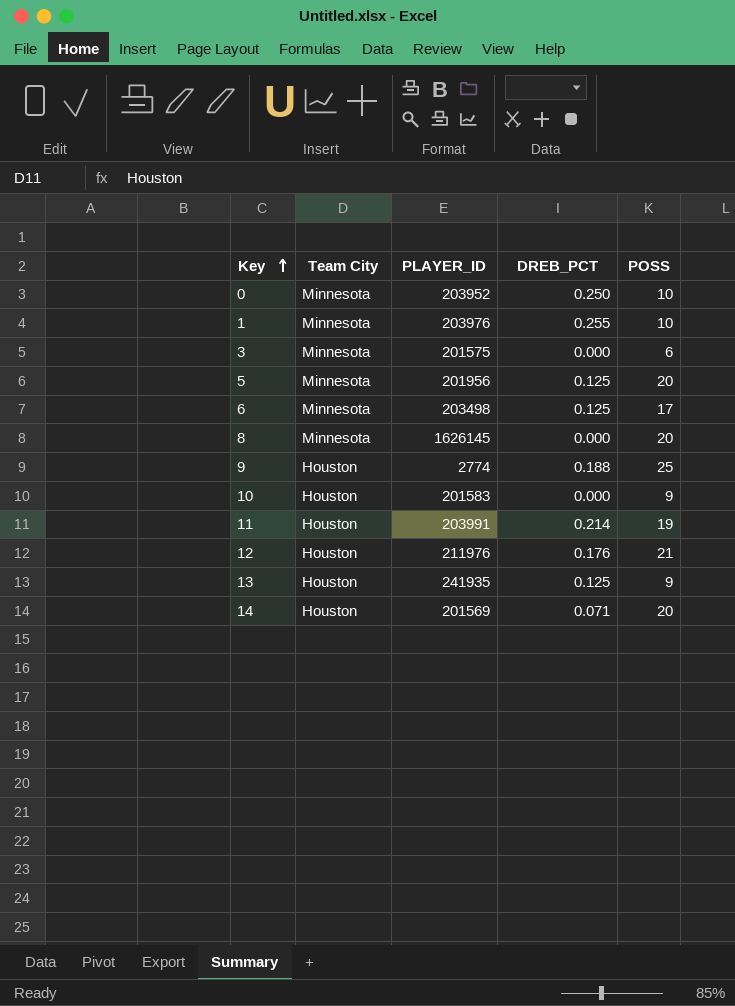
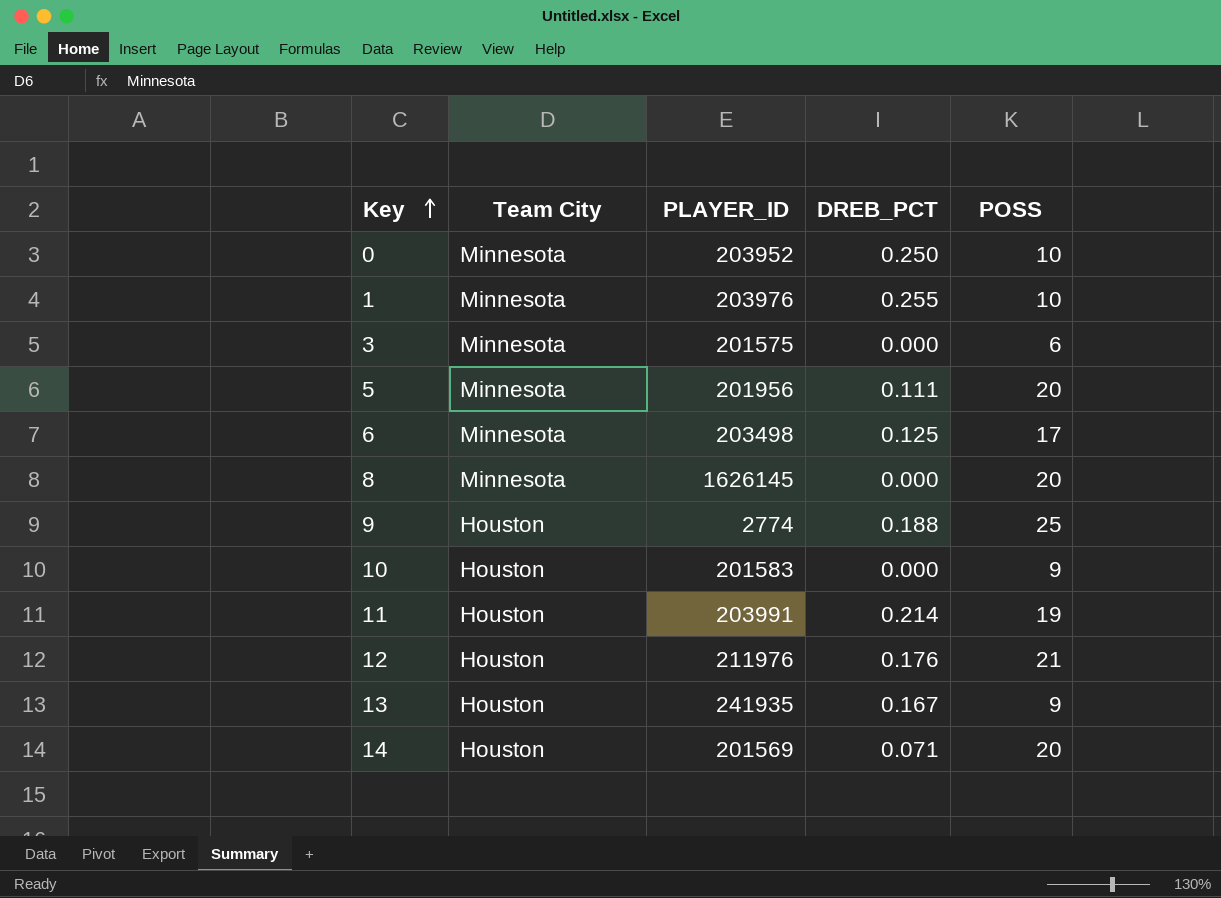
5 | DREB_PCT: 0.125 -> 0.111
13 | DREB_PCT: 0.125 -> 0.167

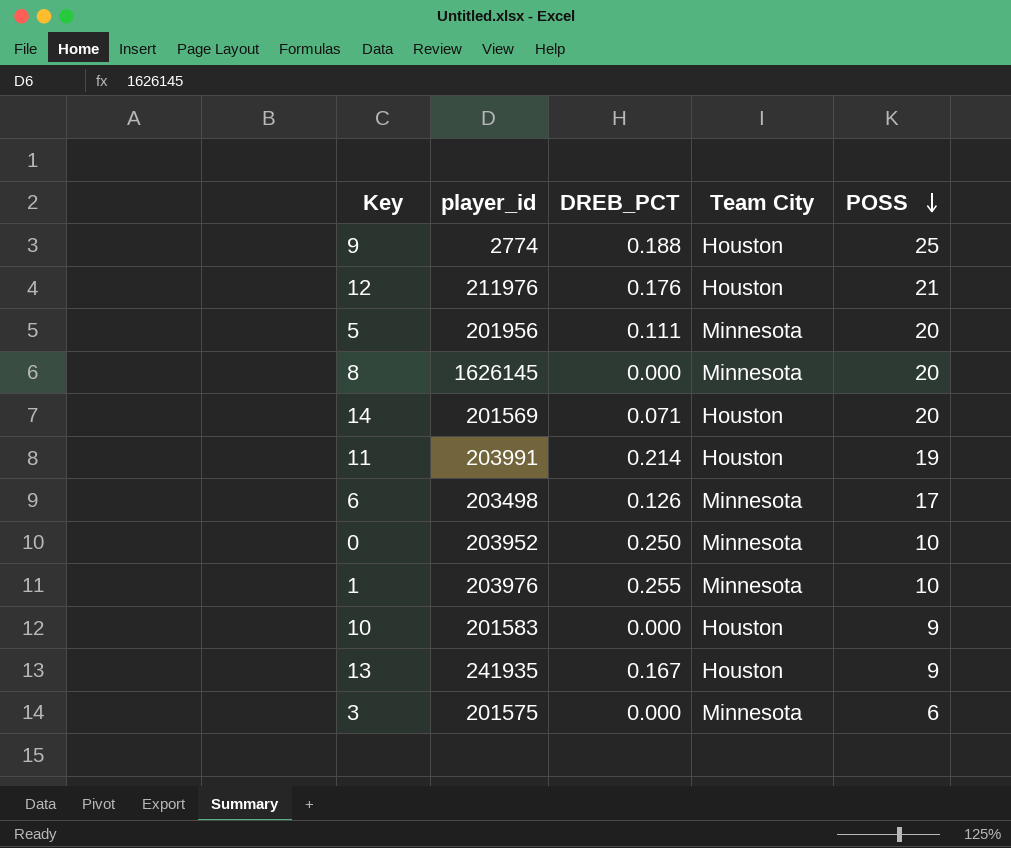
row order: Key ascending -> POSS descending
column name: PLAYER_ID -> player_id
column Team City | position: 2 -> 4
6 | DREB_PCT: 0.125 -> 0.126

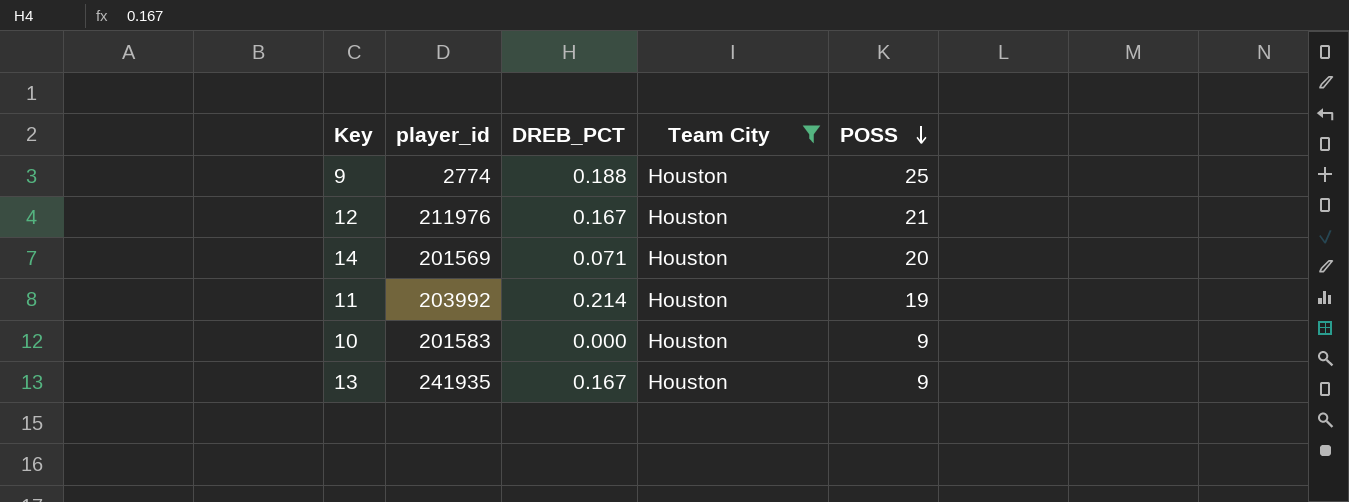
filter: none -> Team City = Houston
12 | DREB_PCT: 0.176 -> 0.167
11 | player_id: 203991 -> 203992

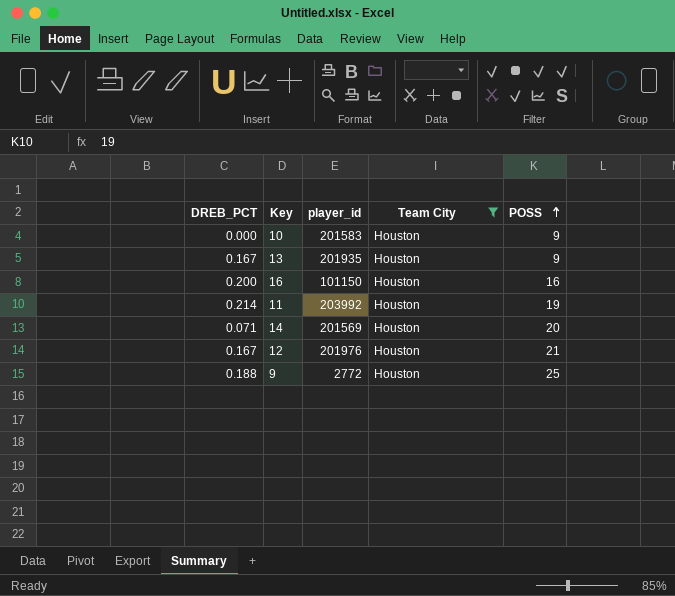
row order: POSS descending -> POSS ascending
column DREB_PCT | position: 3 -> 1
13 | player_id: 241935 -> 201935
row 16: none -> 0.200 | 101150 | Houston | 16
12 | player_id: 211976 -> 201976
9 | player_id: 2774 -> 2772

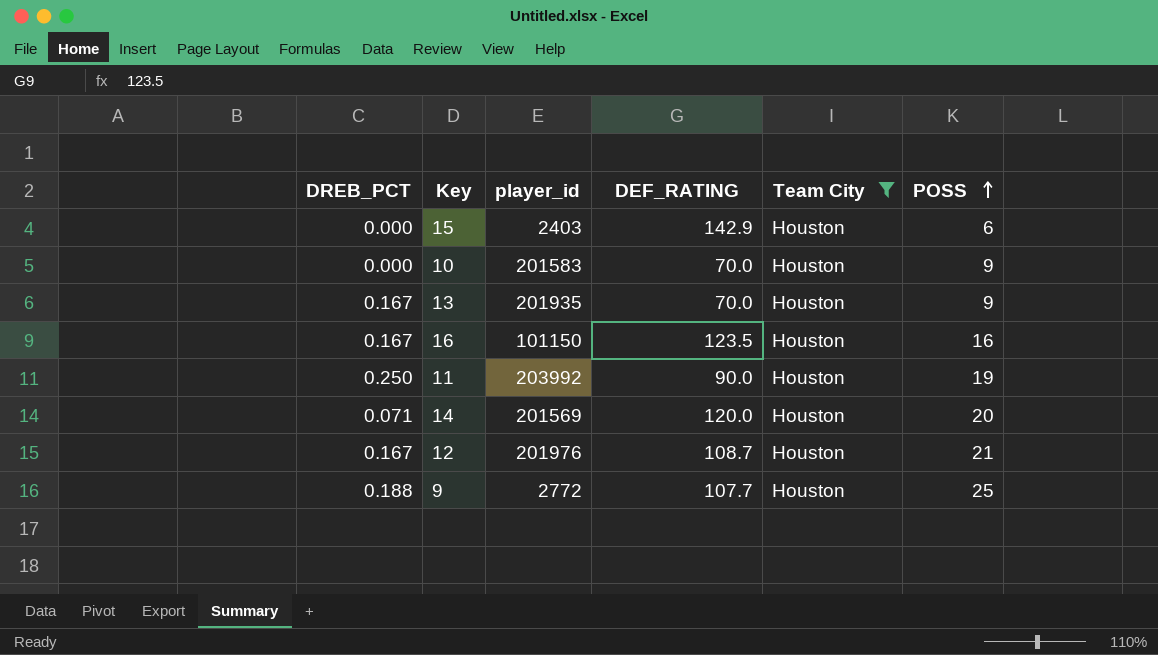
column DEF_RATING | position: none -> 4
row 15: none -> 0.000 | 2403 | 142.9 | Houston | 6
16 | DREB_PCT: 0.200 -> 0.167
11 | DREB_PCT: 0.214 -> 0.250

